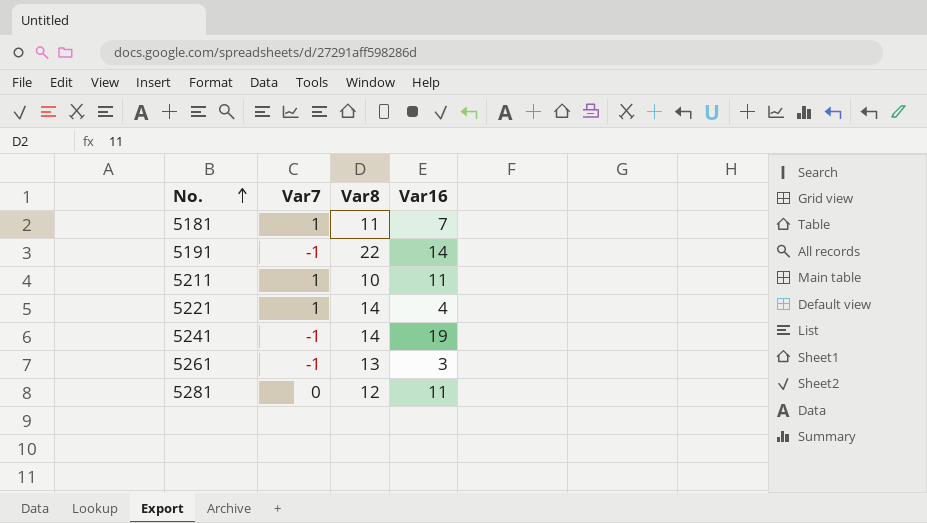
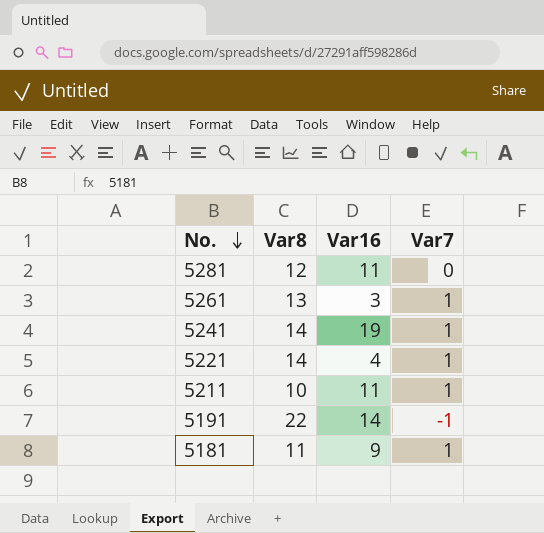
row order: No. ascending -> No. descending
column Var7 | position: 2 -> 4
5261 | Var7: -1 -> 1
5241 | Var7: -1 -> 1
5181 | Var16: 7 -> 9

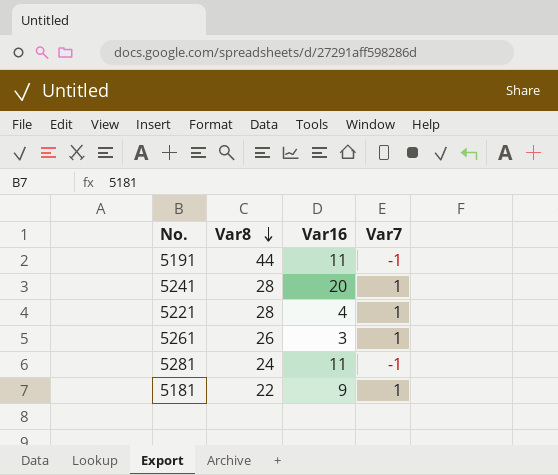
row order: No. descending -> Var8 descending
row 5211: 10 | 11 | 1 -> none
5191 | Var8: 22 -> 44
5191 | Var16: 14 -> 11
5241 | Var8: 14 -> 28
5241 | Var16: 19 -> 20
5221 | Var8: 14 -> 28
5261 | Var8: 13 -> 26
5281 | Var8: 12 -> 24
5281 | Var7: 0 -> -1
5181 | Var8: 11 -> 22

